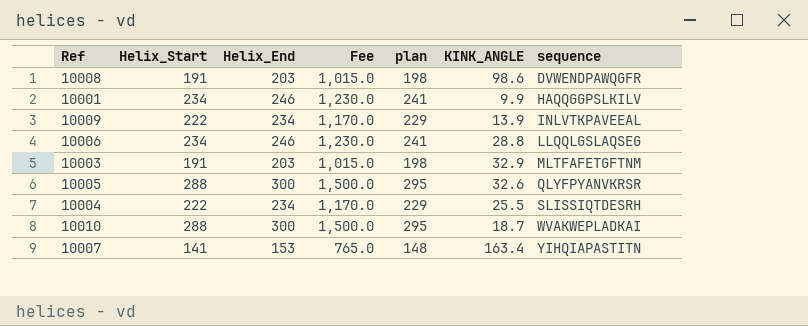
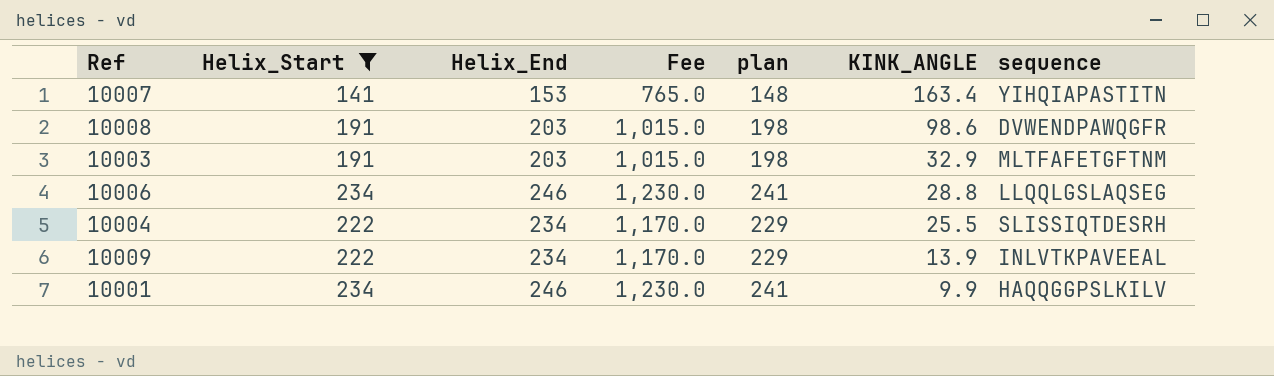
filter: none -> Helix_Start != 288
row order: sequence ascending -> KINK_ANGLE descending

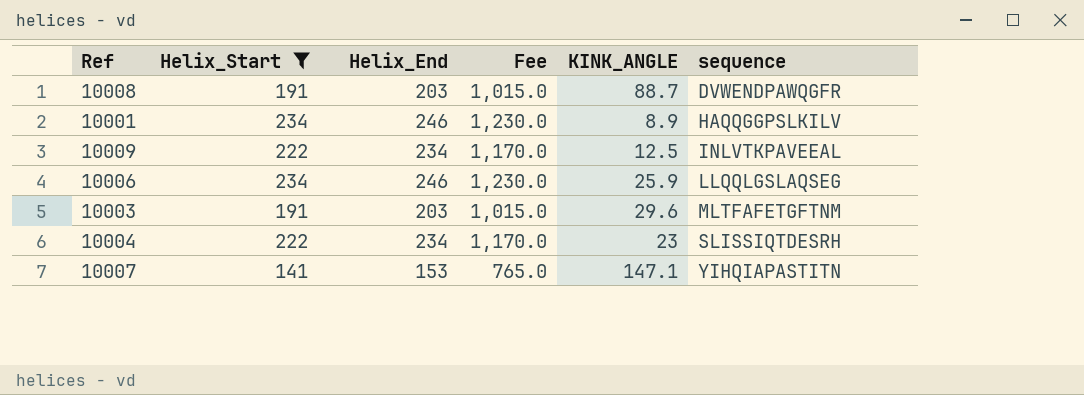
row order: KINK_ANGLE descending -> sequence ascending
column plan | formula: [Helix_End] - 5 -> none
10008 | KINK_ANGLE: 98.6 -> 88.7
10001 | KINK_ANGLE: 9.9 -> 8.9
10009 | KINK_ANGLE: 13.9 -> 12.5
10006 | KINK_ANGLE: 28.8 -> 25.9
10003 | KINK_ANGLE: 32.9 -> 29.6
10004 | KINK_ANGLE: 25.5 -> 23
10007 | KINK_ANGLE: 163.4 -> 147.1

